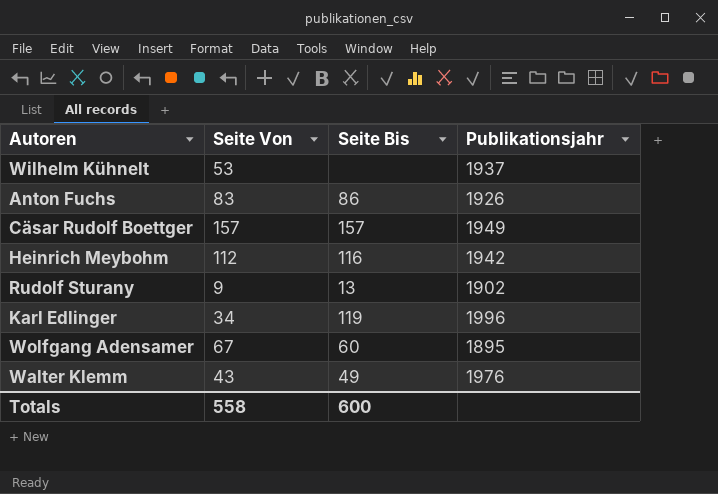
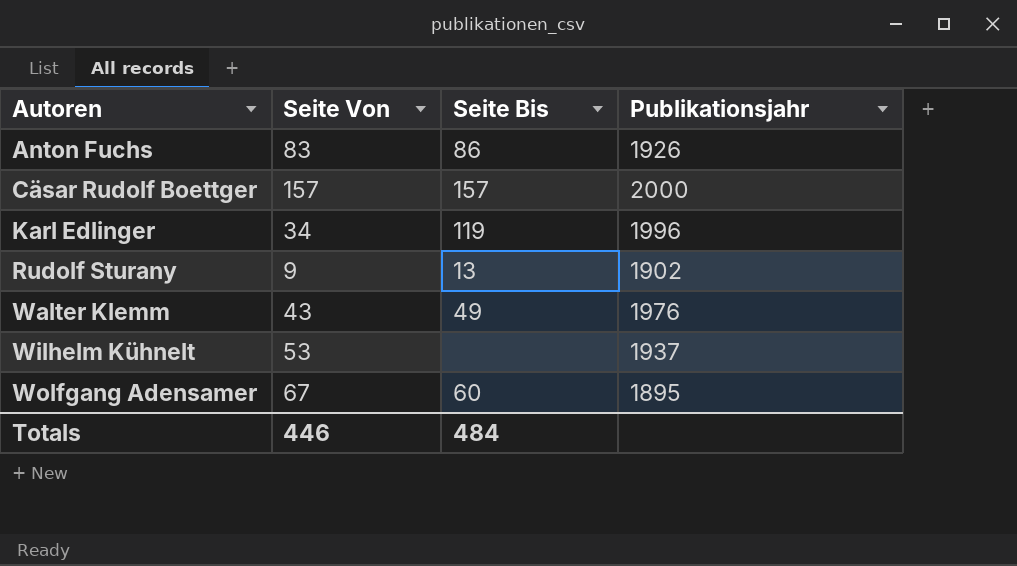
row order: none -> Autoren ascending
row Heinrich Meybohm: 112 | 116 | 1942 -> none
Cäsar Rudolf Boettger | Publikationsjahr: 1949 -> 2000
Totals | Seite Von: 558 -> 446
Totals | Seite Bis: 600 -> 484

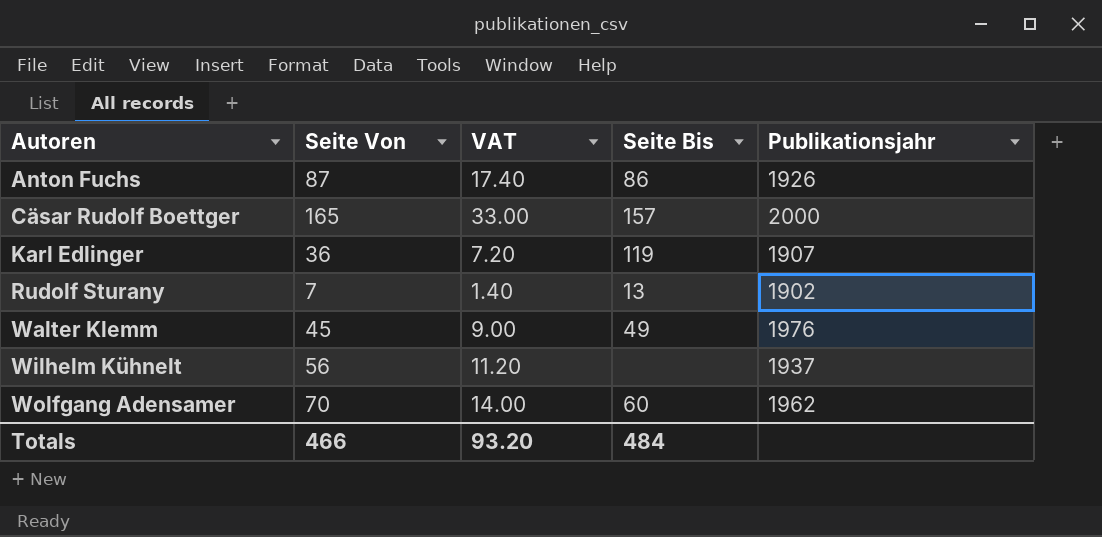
column VAT | formula: none -> [Seite Von] * 0.2
Anton Fuchs | Seite Von: 83 -> 87
Cäsar Rudolf Boettger | Seite Von: 157 -> 165
Karl Edlinger | Seite Von: 34 -> 36
Karl Edlinger | Publikationsjahr: 1996 -> 1907
Rudolf Sturany | Seite Von: 9 -> 7
Walter Klemm | Seite Von: 43 -> 45
Wilhelm Kühnelt | Seite Von: 53 -> 56
Wolfgang Adensamer | Seite Von: 67 -> 70
Wolfgang Adensamer | Publikationsjahr: 1895 -> 1962
Totals | Seite Von: 446 -> 466

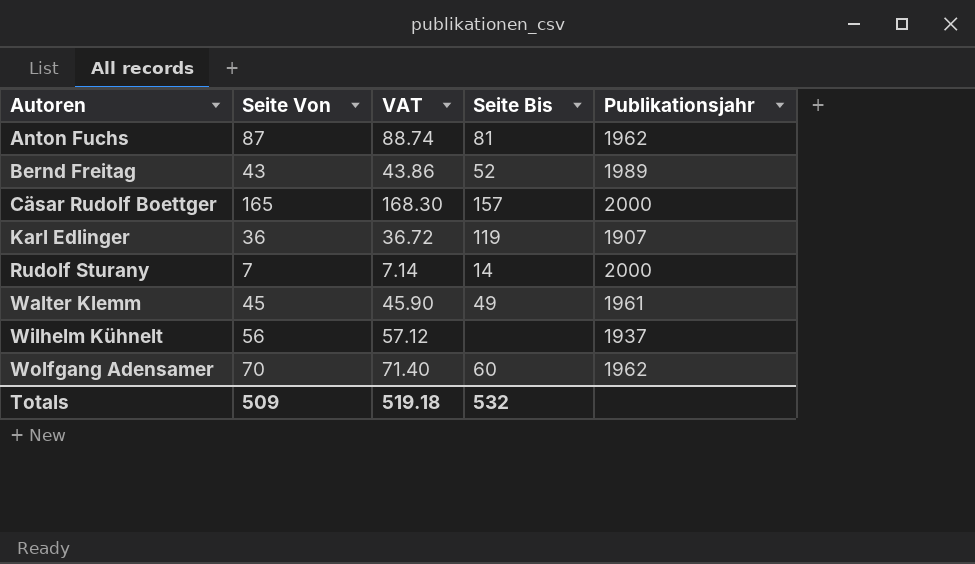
column VAT | formula: [Seite Von] * 0.2 -> [Seite Von] * 1.02
Anton Fuchs | Seite Bis: 86 -> 81
Anton Fuchs | Publikationsjahr: 1926 -> 1962
row Bernd Freitag: none -> 43 | 43.86 | 52 | 1989
Rudolf Sturany | Seite Bis: 13 -> 14
Rudolf Sturany | Publikationsjahr: 1902 -> 2000
Walter Klemm | Publikationsjahr: 1976 -> 1961
Totals | Seite Von: 466 -> 509
Totals | VAT: 93.20 -> 519.18
Totals | Seite Bis: 484 -> 532

